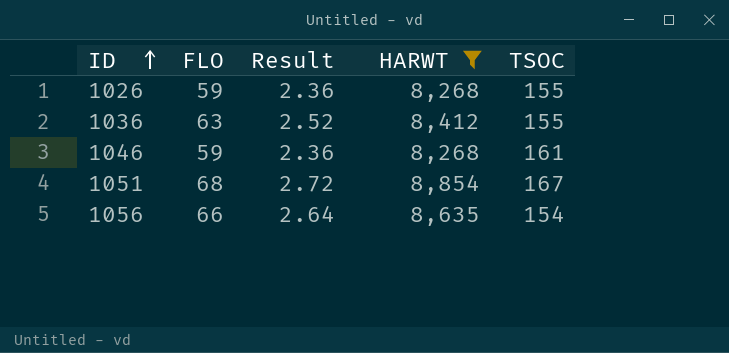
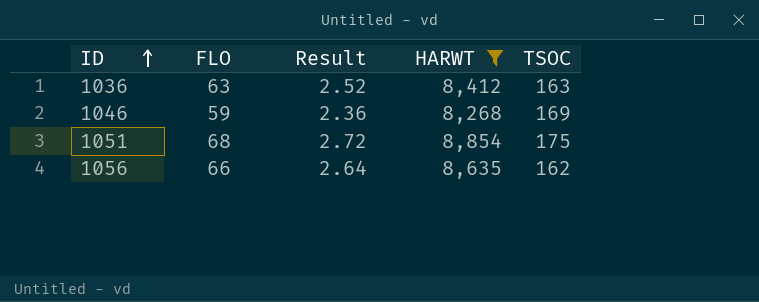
row 1026: 59 | 2.36 | 8,268 | 155 -> none
1036 | TSOC: 155 -> 163
1046 | TSOC: 161 -> 169
1051 | TSOC: 167 -> 175
1056 | TSOC: 154 -> 162

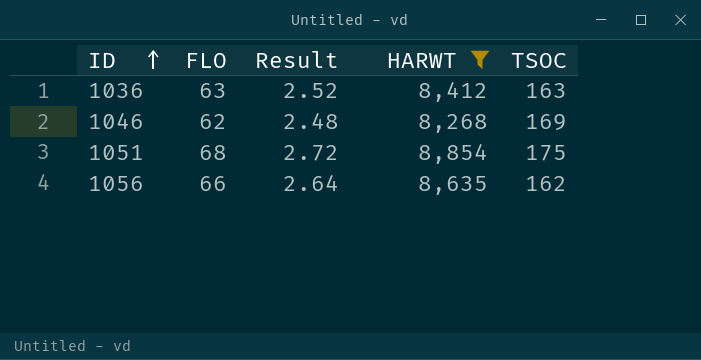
1046 | FLO: 59 -> 62
1046 | Result: 2.36 -> 2.48

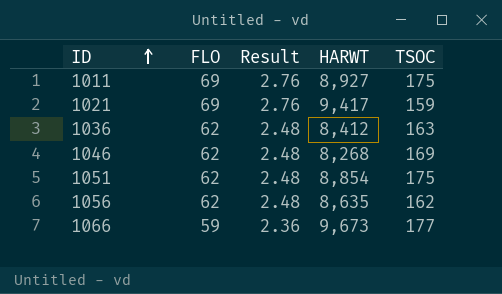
filter: HARWT <= 8,854 -> none
1036 | FLO: 63 -> 62
1036 | Result: 2.52 -> 2.48
1051 | FLO: 68 -> 62
1051 | Result: 2.72 -> 2.48
1056 | FLO: 66 -> 62
1056 | Result: 2.64 -> 2.48

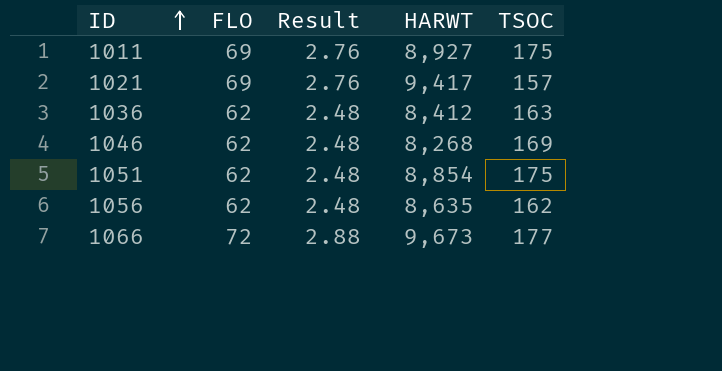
1021 | TSOC: 159 -> 157
1066 | FLO: 59 -> 72
1066 | Result: 2.36 -> 2.88

